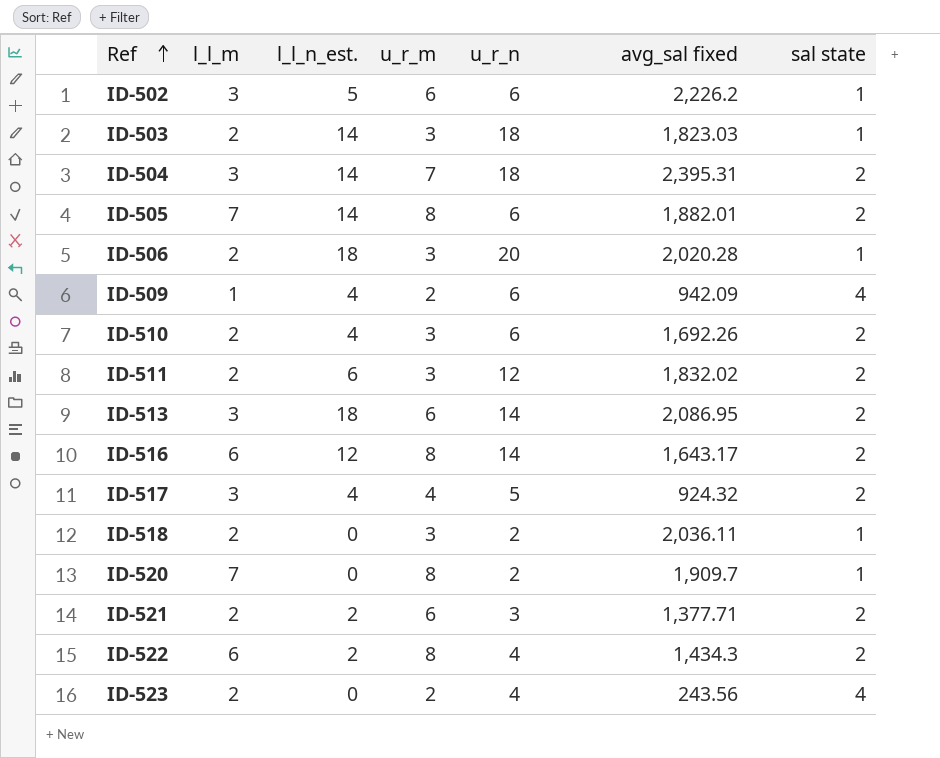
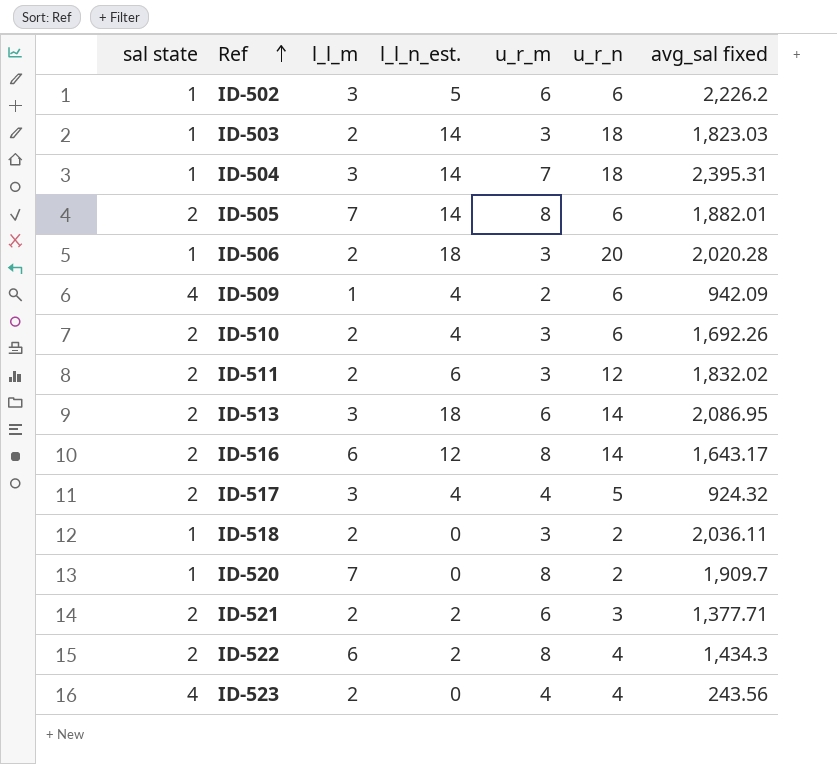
column sal state | position: 7 -> 1
ID-504 | sal state: 2 -> 1
ID-523 | u_r_m: 2 -> 4

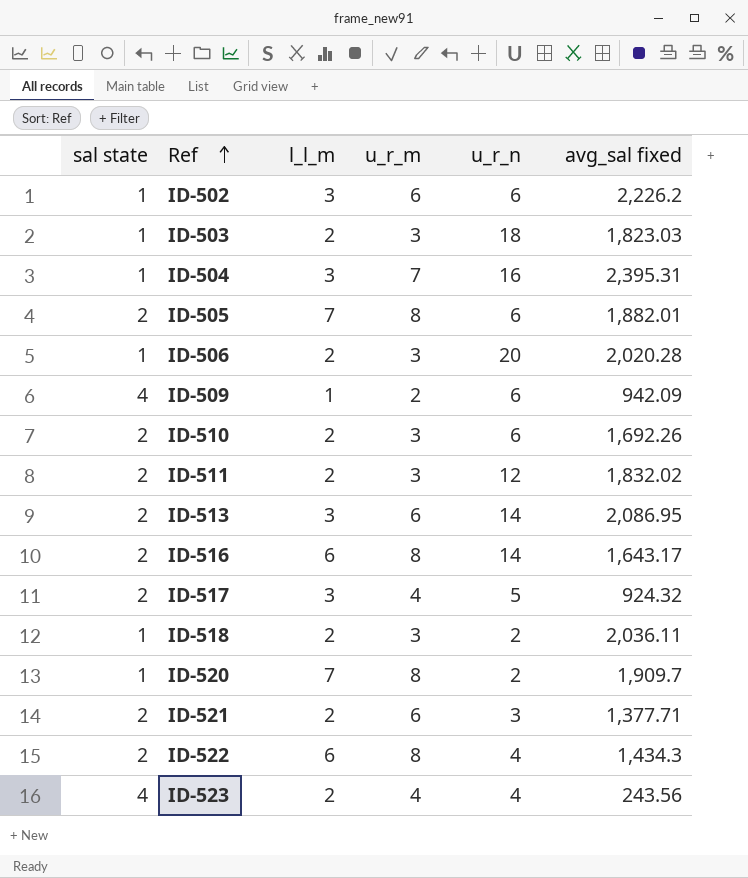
column l_l_n_est. | position: 4 -> none
ID-504 | u_r_n: 18 -> 16

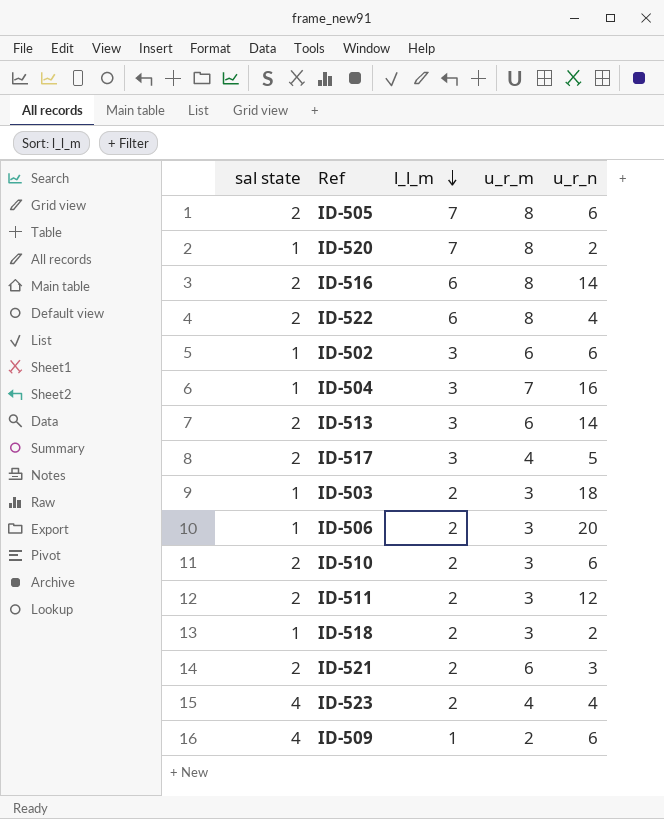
row order: Ref ascending -> l_l_m descending
column avg_sal fixed | position: 6 -> none

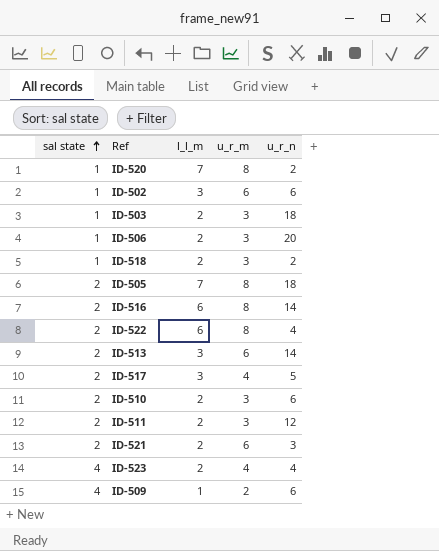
row order: l_l_m descending -> sal state ascending
row ID-504: 1 | 3 | 7 | 16 -> none
ID-505 | u_r_n: 6 -> 18

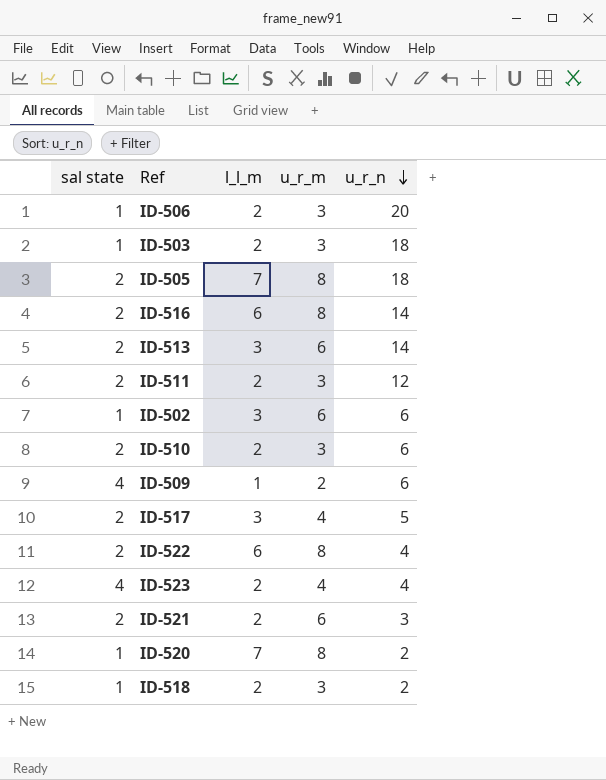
row order: sal state ascending -> u_r_n descending

